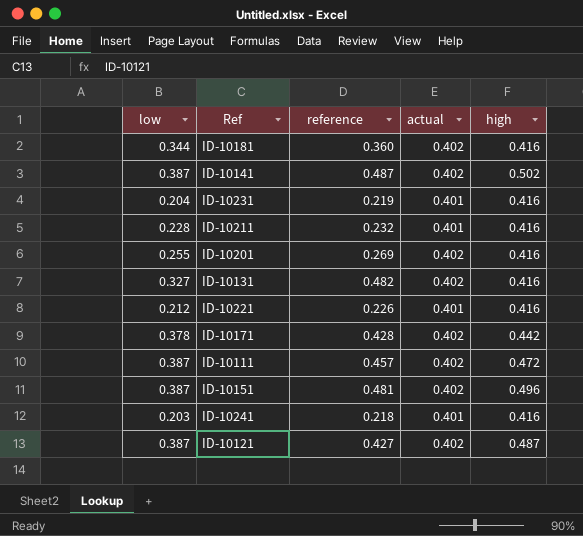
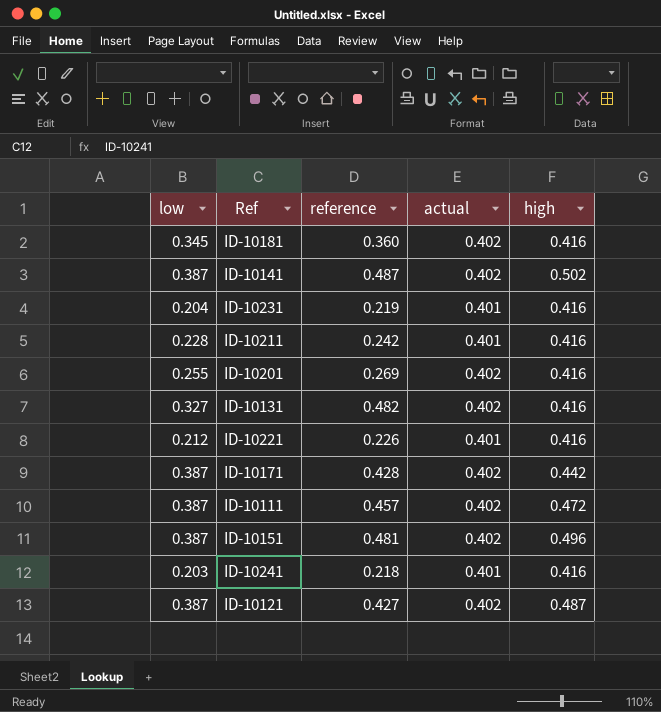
ID-10181 | low: 0.344 -> 0.345
ID-10211 | reference: 0.232 -> 0.242
ID-10171 | low: 0.378 -> 0.387

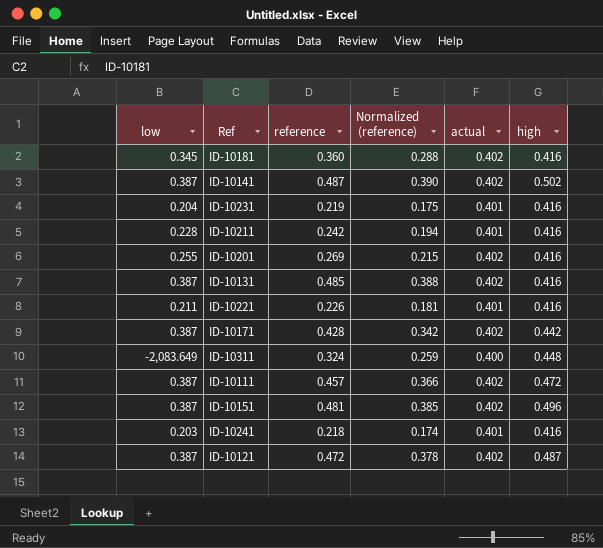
column Normalized (reference) | formula: none -> [reference] * 0.8
ID-10131 | low: 0.327 -> 0.387
ID-10131 | reference: 0.482 -> 0.485
ID-10221 | low: 0.212 -> 0.211
row ID-10311: none -> -2,083.649 | 0.324 | 0.259 | 0.400 | 0.448
ID-10121 | reference: 0.427 -> 0.472

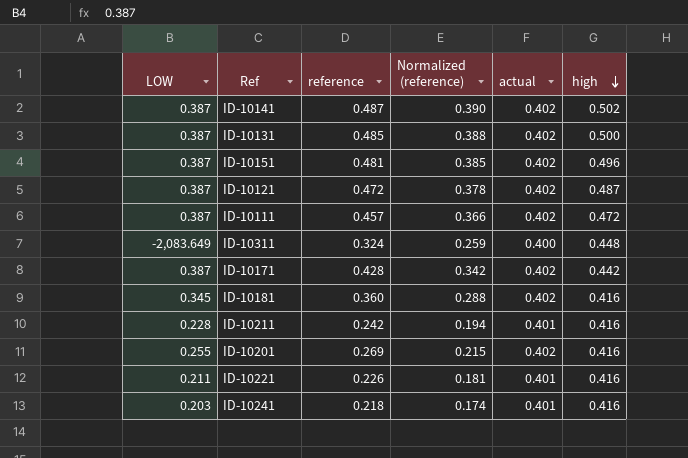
row order: none -> high descending
column name: low -> LOW
row ID-10231: 0.204 | 0.219 | 0.175 | 0.401 | 0.416 -> none
ID-10131 | high: 0.416 -> 0.500

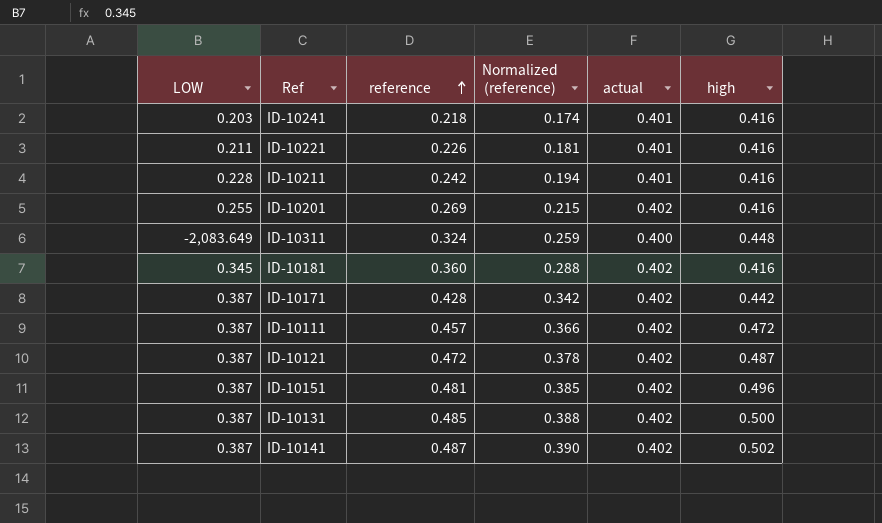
row order: high descending -> reference ascending

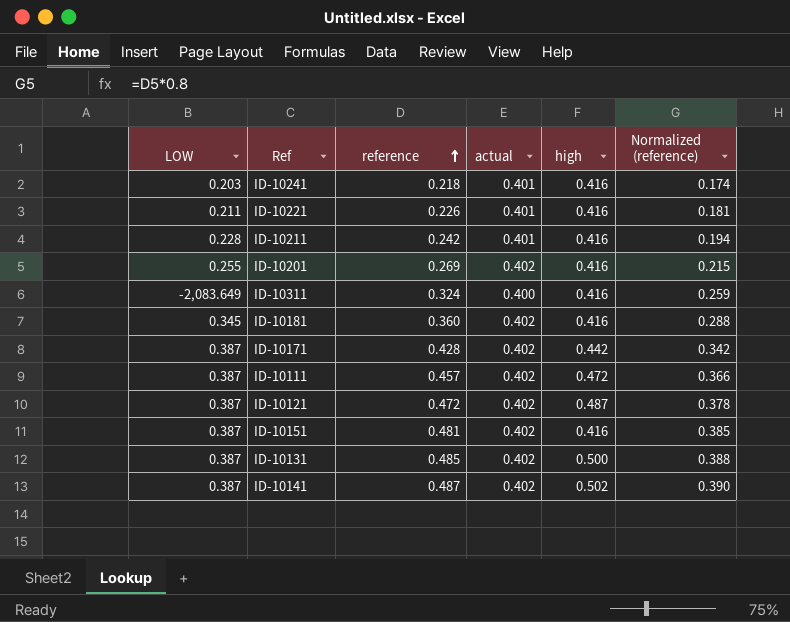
column Normalized (reference) | position: 4 -> 6
ID-10311 | high: 0.448 -> 0.416
ID-10151 | high: 0.496 -> 0.416

